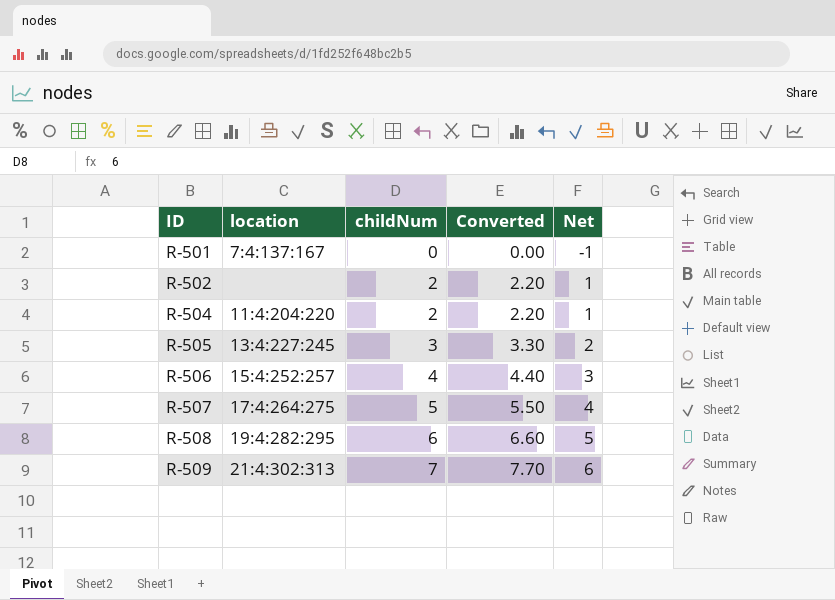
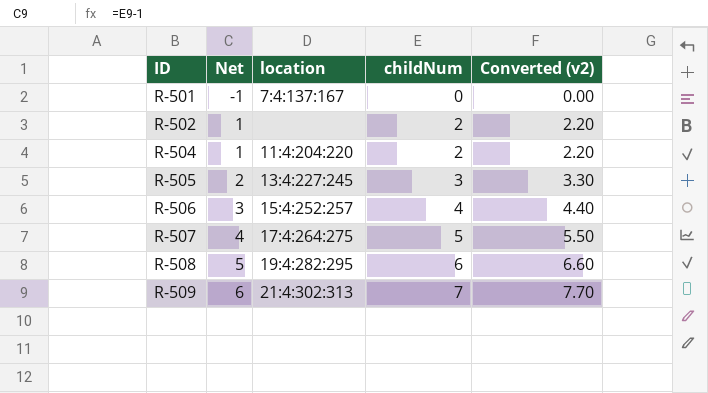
column Net | position: 5 -> 2
column name: Converted -> Converted (v2)

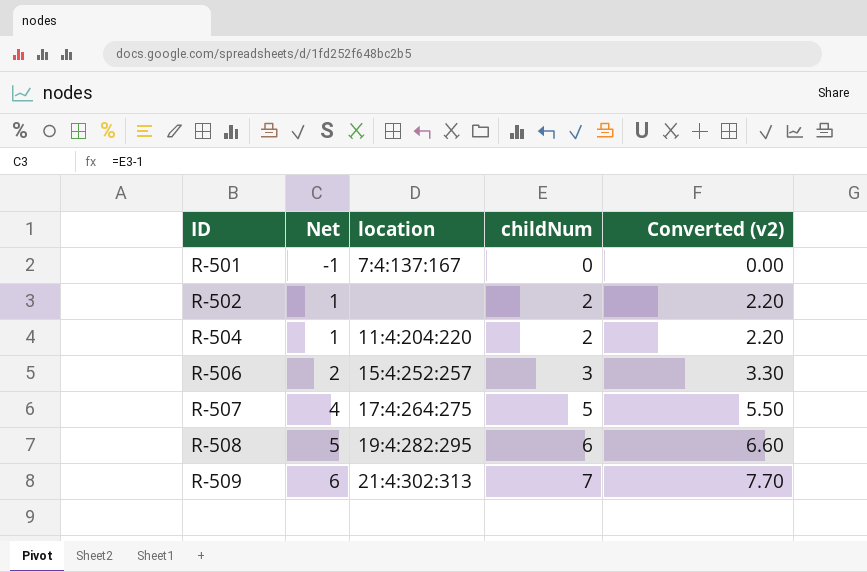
row R-505: 2 | 13:4:227:245 | 3 | 3.30 -> none
R-506 | Net: 3 -> 2
R-506 | childNum: 4 -> 3
R-506 | Converted (v2): 4.40 -> 3.30

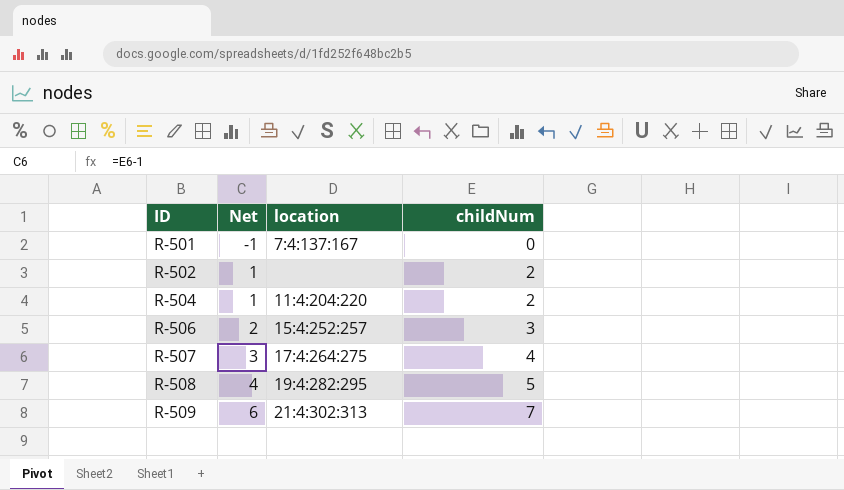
column Converted (v2) | formula: [childNum] * 1.1 -> none
R-507 | Net: 4 -> 3
R-507 | childNum: 5 -> 4
R-508 | Net: 5 -> 4
R-508 | childNum: 6 -> 5

